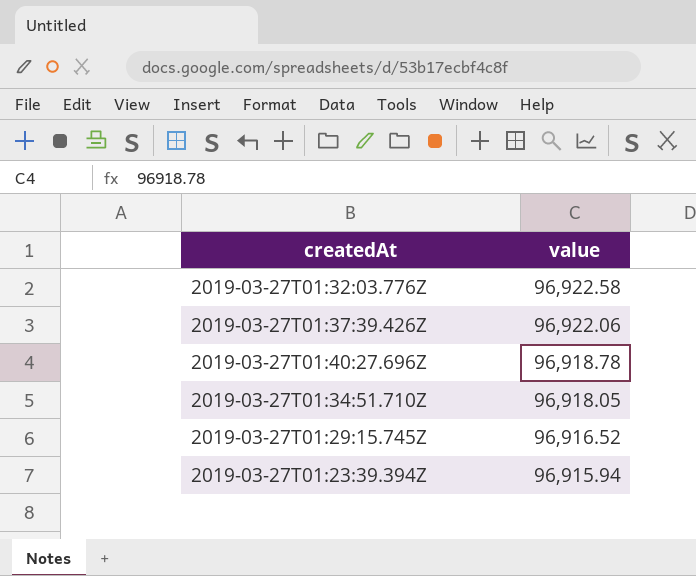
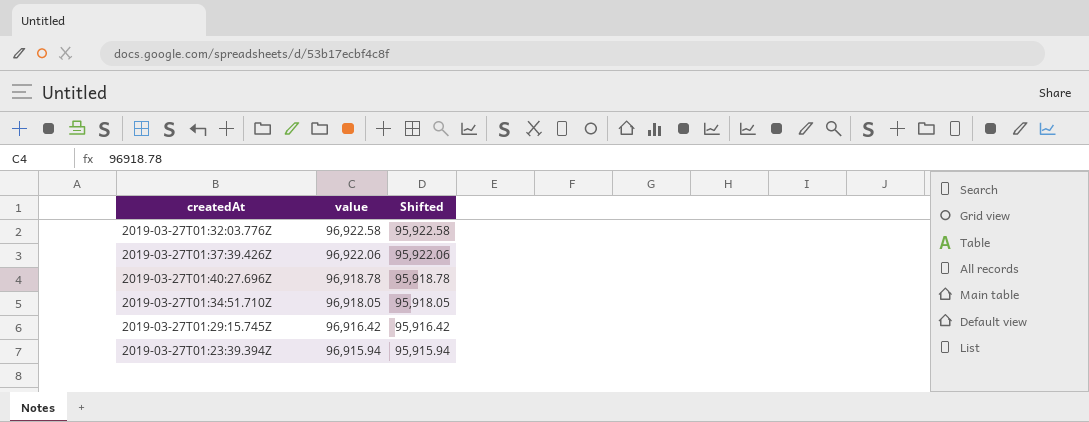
column Shifted | formula: none -> [value] - 1000
2019-03-27T01:29:15.745Z | value: 96,916.52 -> 96,916.42

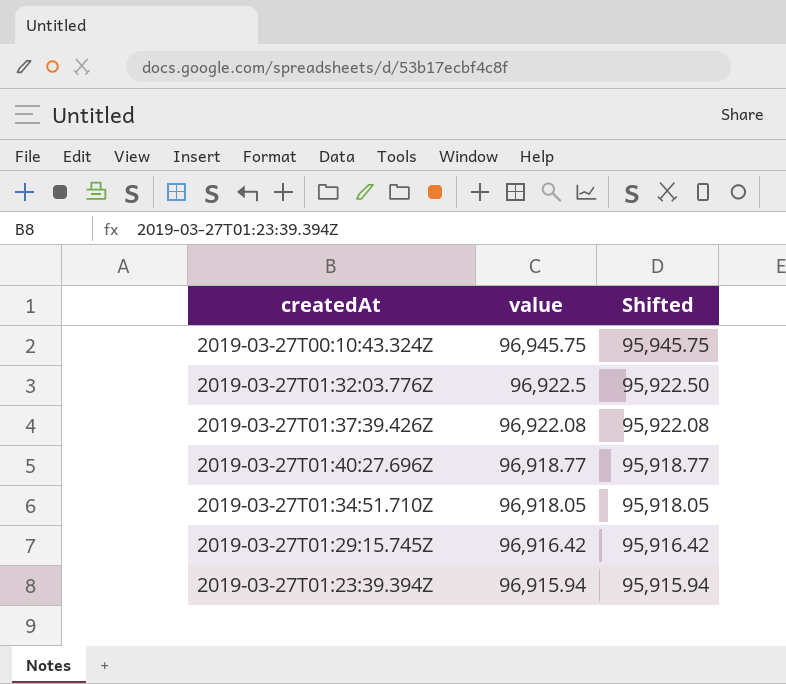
row 2019-03-27T00:10:43.324Z: none -> 96,945.75 | 95,945.75
2019-03-27T01:32:03.776Z | value: 96,922.58 -> 96,922.5
2019-03-27T01:32:03.776Z | Shifted: 95,922.58 -> 95,922.50
2019-03-27T01:37:39.426Z | value: 96,922.06 -> 96,922.08
2019-03-27T01:37:39.426Z | Shifted: 95,922.06 -> 95,922.08
2019-03-27T01:40:27.696Z | value: 96,918.78 -> 96,918.77
2019-03-27T01:40:27.696Z | Shifted: 95,918.78 -> 95,918.77

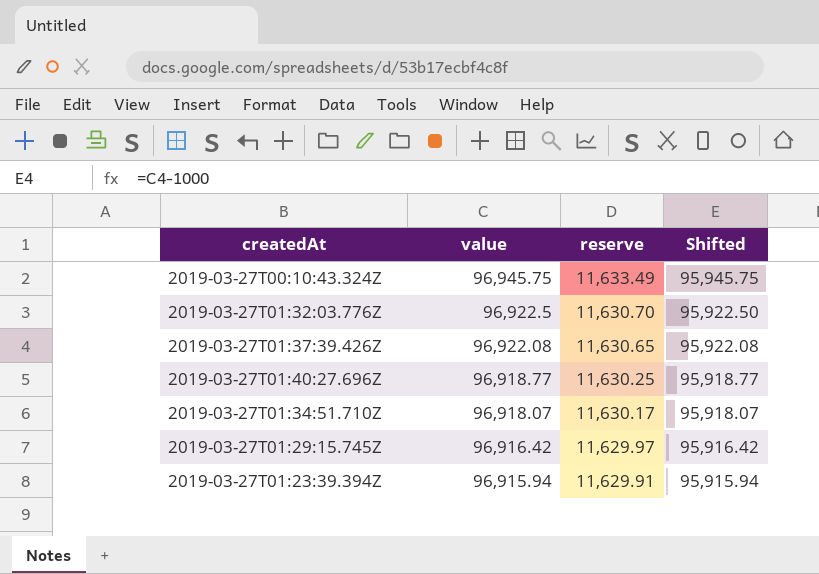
column reserve | formula: none -> [value] * 0.12
2019-03-27T01:34:51.710Z | value: 96,918.05 -> 96,918.07
2019-03-27T01:34:51.710Z | Shifted: 95,918.05 -> 95,918.07

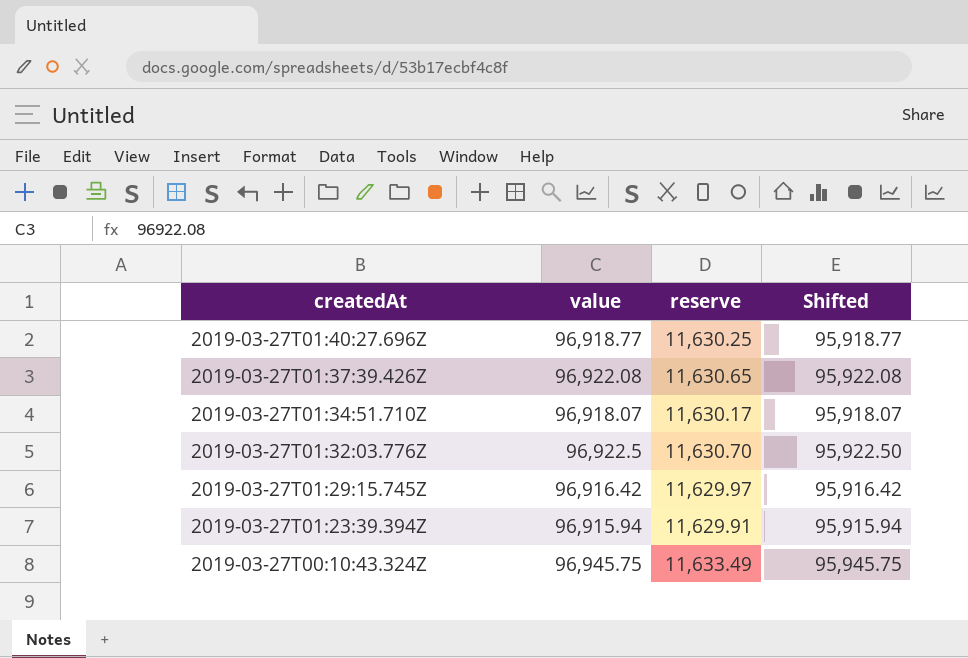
row order: value descending -> createdAt descending

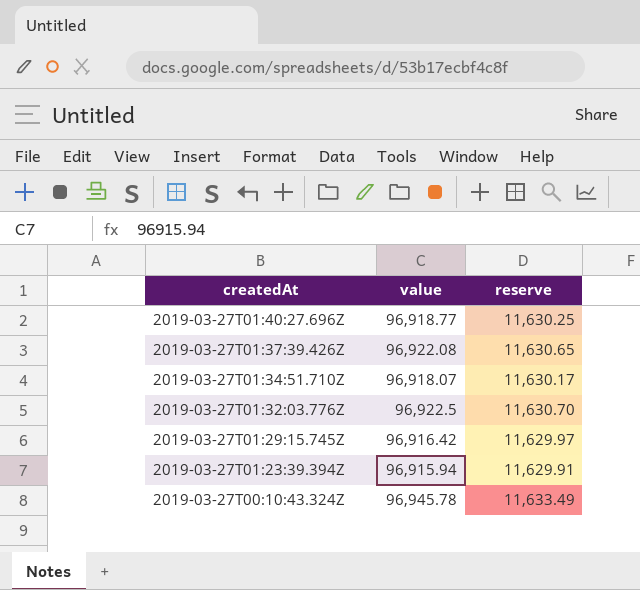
column Shifted | formula: [value] - 1000 -> none
2019-03-27T00:10:43.324Z | value: 96,945.75 -> 96,945.78

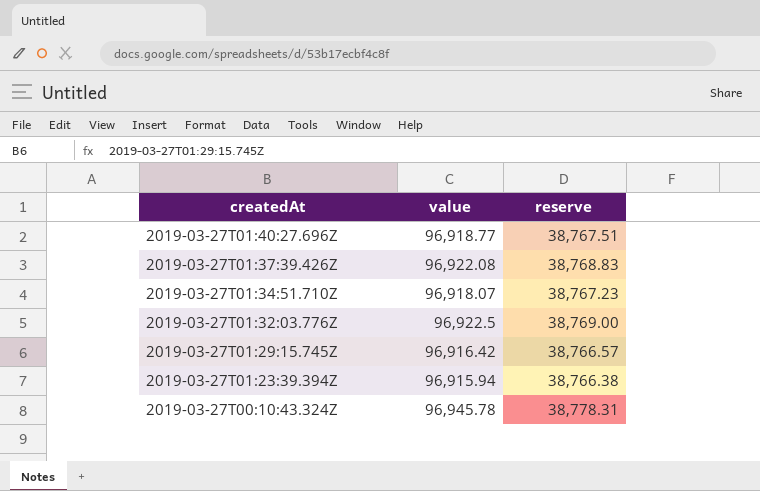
column reserve | formula: [value] * 0.12 -> [value] * 0.4

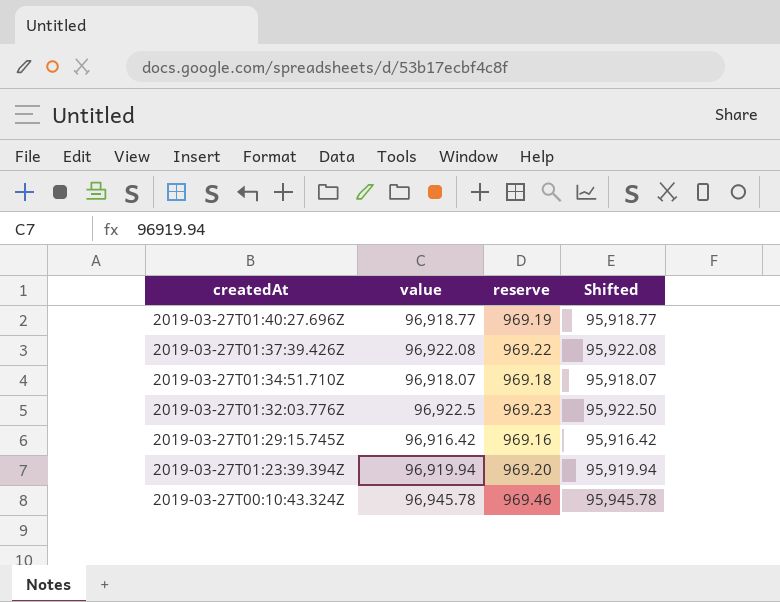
column reserve | formula: [value] * 0.4 -> [value] * 0.01
column Shifted | formula: none -> [value] - 1000
2019-03-27T01:23:39.394Z | value: 96,915.94 -> 96,919.94

